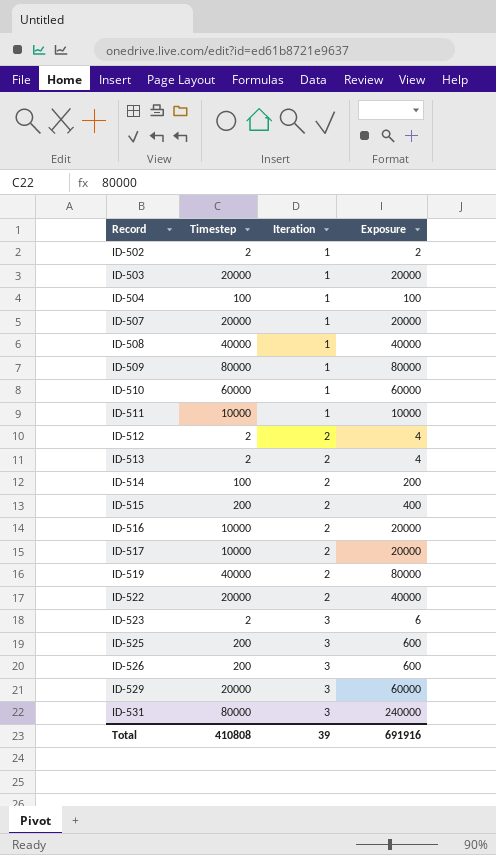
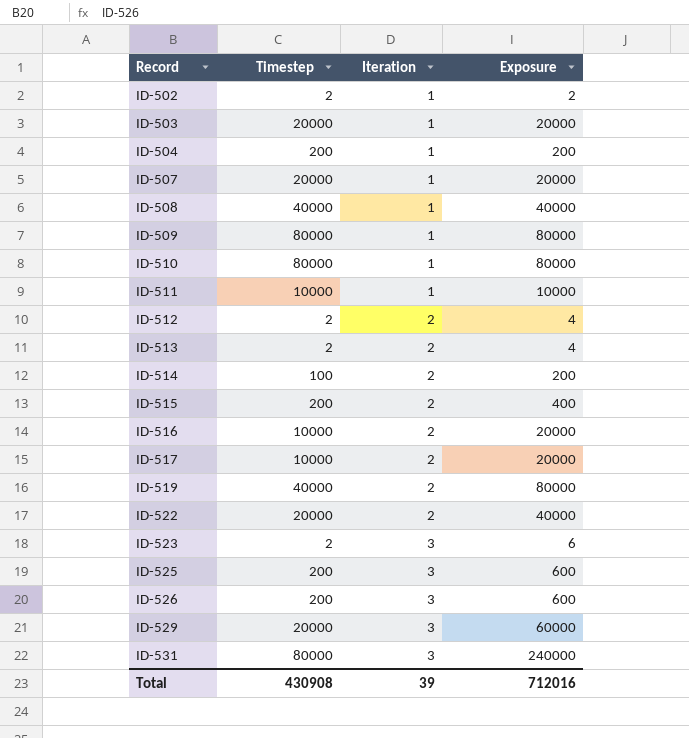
ID-504 | Timestep: 100 -> 200
ID-504 | Exposure: 100 -> 200
ID-510 | Timestep: 60000 -> 80000
ID-510 | Exposure: 60000 -> 80000
Total | Timestep: 410808 -> 430908
Total | Exposure: 691916 -> 712016

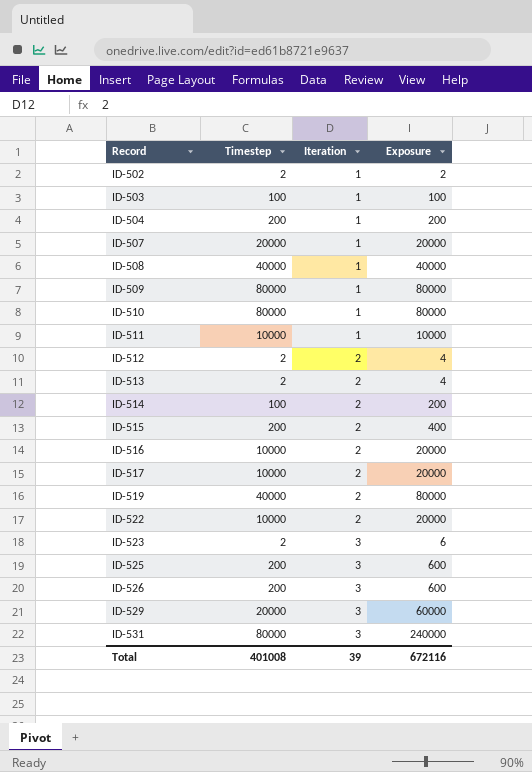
ID-503 | Timestep: 20000 -> 100
ID-503 | Exposure: 20000 -> 100
ID-522 | Timestep: 20000 -> 10000
ID-522 | Exposure: 40000 -> 20000
Total | Timestep: 430908 -> 401008
Total | Exposure: 712016 -> 672116

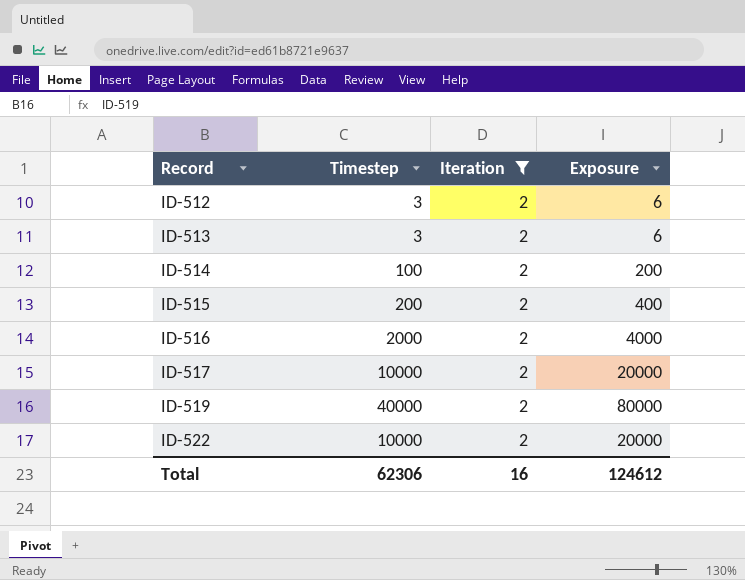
filter: none -> Iteration = 2
ID-512 | Timestep: 2 -> 3
ID-512 | Exposure: 4 -> 6
ID-513 | Timestep: 2 -> 3
ID-513 | Exposure: 4 -> 6
ID-516 | Timestep: 10000 -> 2000
ID-516 | Exposure: 20000 -> 4000
Total | Timestep: 401008 -> 62306
Total | Iteration: 39 -> 16
Total | Exposure: 672116 -> 124612

